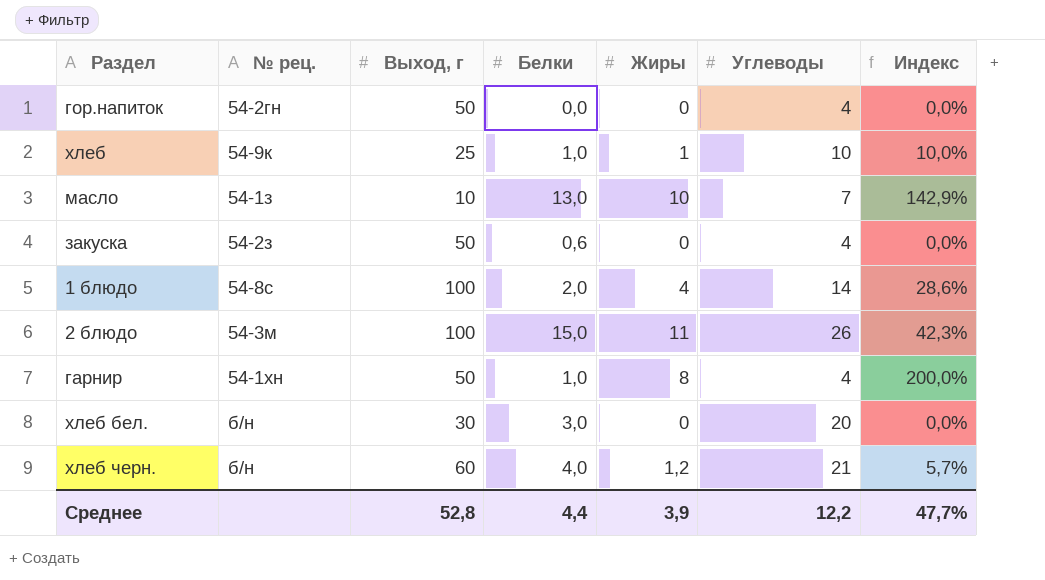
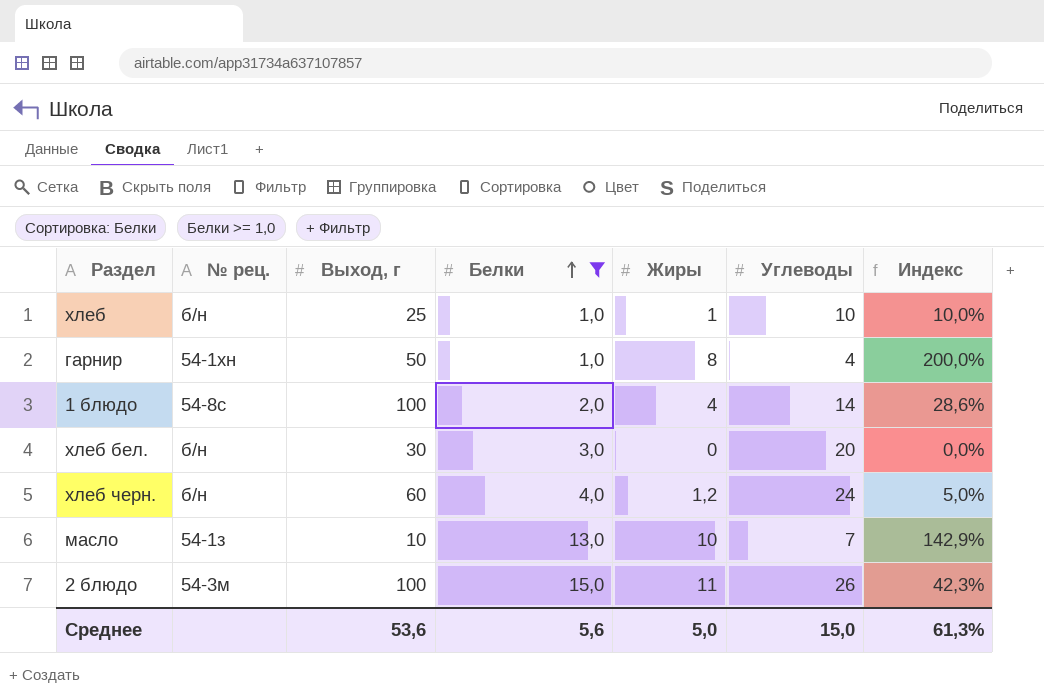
filter: none -> Белки >= 1,0
row order: none -> Белки ascending
хлеб | № рец.: 54-9к -> б/н
хлеб черн. | Углеводы: 21 -> 24
хлеб черн. | Индекс: 5,7% -> 5,0%
Среднее | Выход, г: 52,8 -> 53,6
Среднее | Белки: 4,4 -> 5,6
Среднее | Жиры: 3,9 -> 5,0
Среднее | Углеводы: 12,2 -> 15,0
Среднее | Индекс: 47,7% -> 61,3%

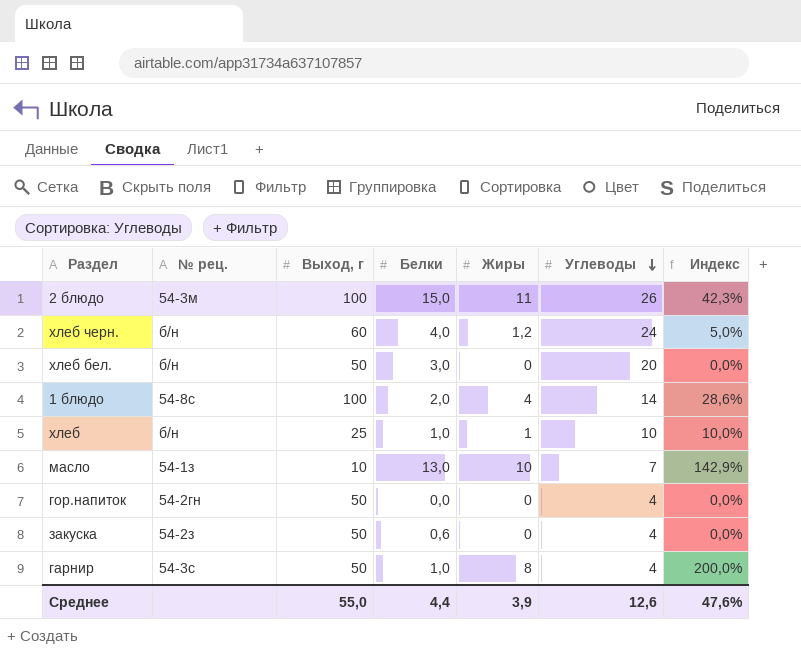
filter: Белки >= 1,0 -> none
row order: Белки ascending -> Углеводы descending
хлеб бел. | Выход, г: 30 -> 50
гарнир | № рец.: 54-1хн -> 54-3с
Среднее | Выход, г: 53,6 -> 55,0
Среднее | Белки: 5,6 -> 4,4
Среднее | Жиры: 5,0 -> 3,9
Среднее | Углеводы: 15,0 -> 12,6
Среднее | Индекс: 61,3% -> 47,6%

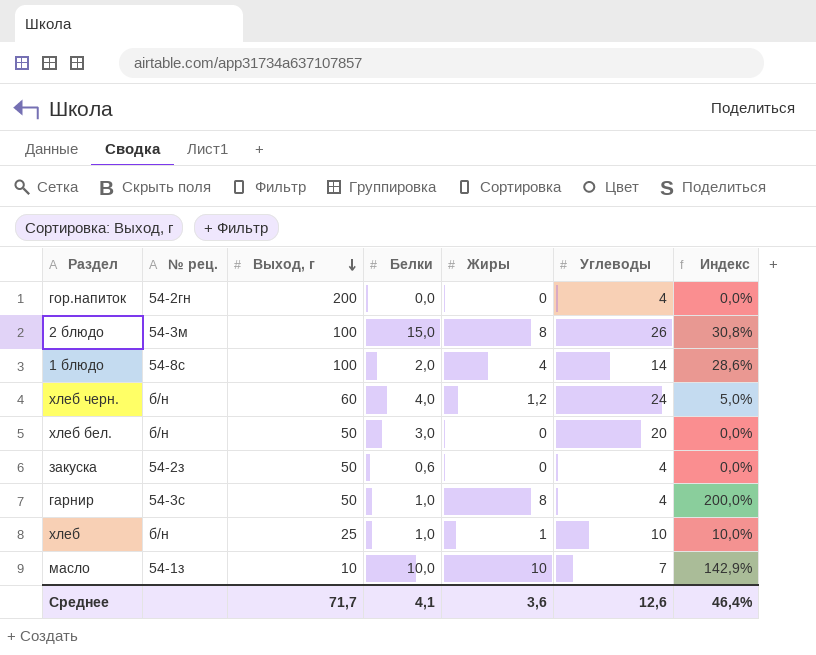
row order: Углеводы descending -> Выход, г descending
гор.напиток | Выход, г: 50 -> 200
2 блюдо | Жиры: 11 -> 8
2 блюдо | Индекс: 42,3% -> 30,8%
масло | Белки: 13,0 -> 10,0
Среднее | Выход, г: 55,0 -> 71,7
Среднее | Белки: 4,4 -> 4,1
Среднее | Жиры: 3,9 -> 3,6
Среднее | Индекс: 47,6% -> 46,4%

